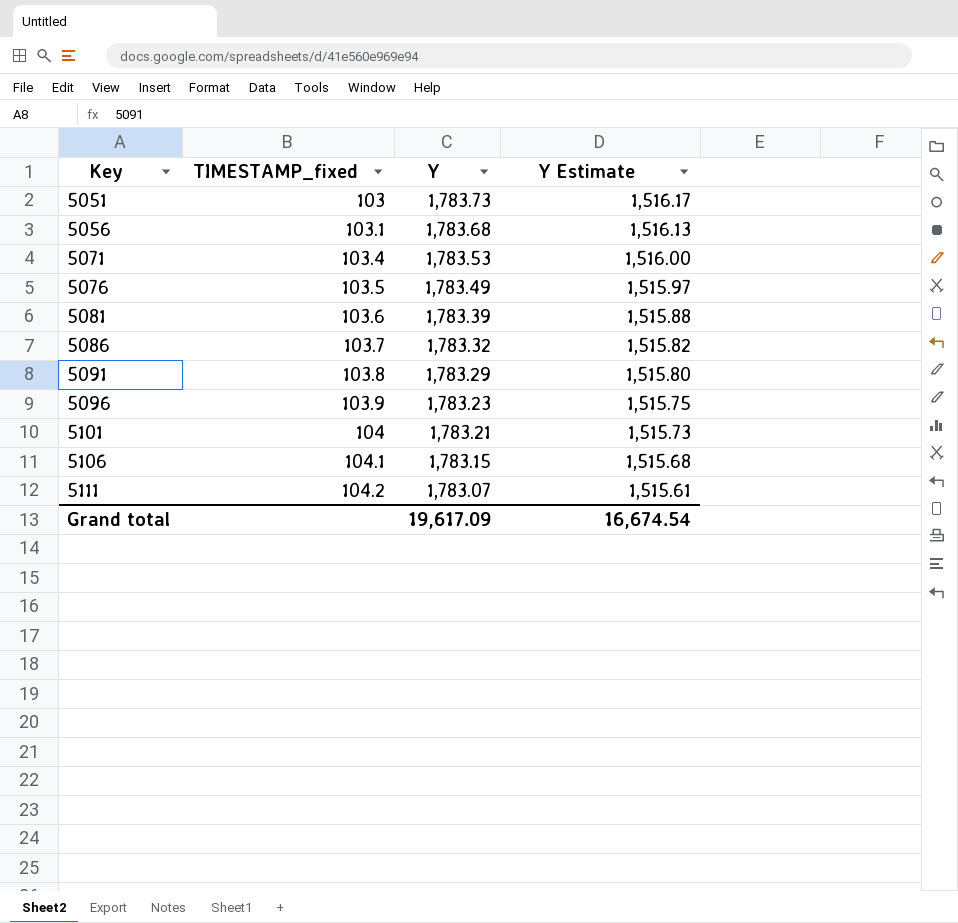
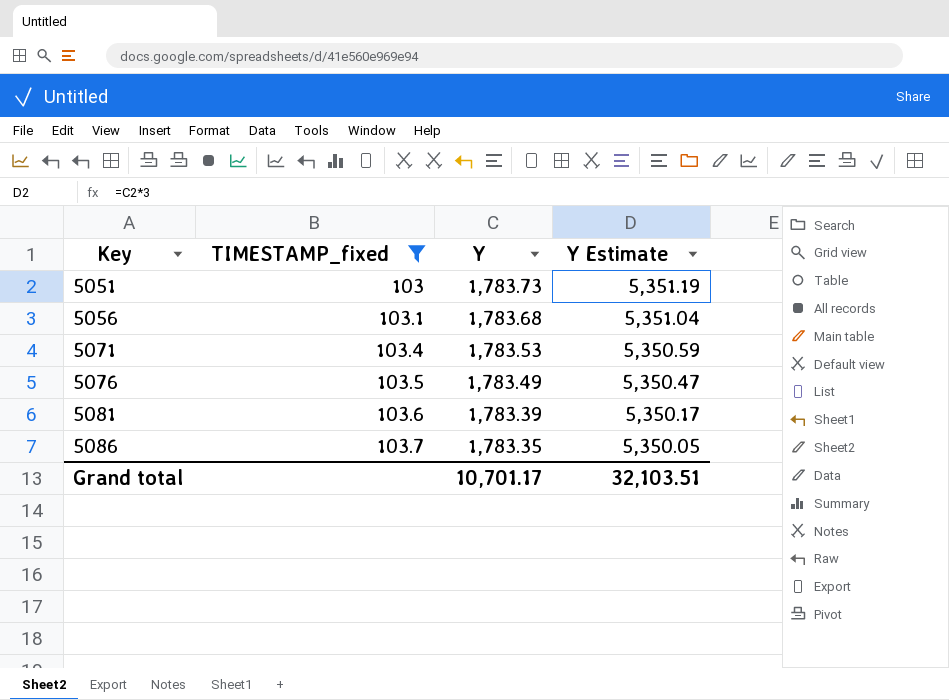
filter: none -> TIMESTAMP_fixed <= 103.7
column Y Estimate | formula: [Y] * 0.85 -> [Y] * 3
5086 | Y: 1,783.32 -> 1,783.35
Grand total | Y: 19,617.09 -> 10,701.17
Grand total | Y Estimate: 16,674.54 -> 32,103.51

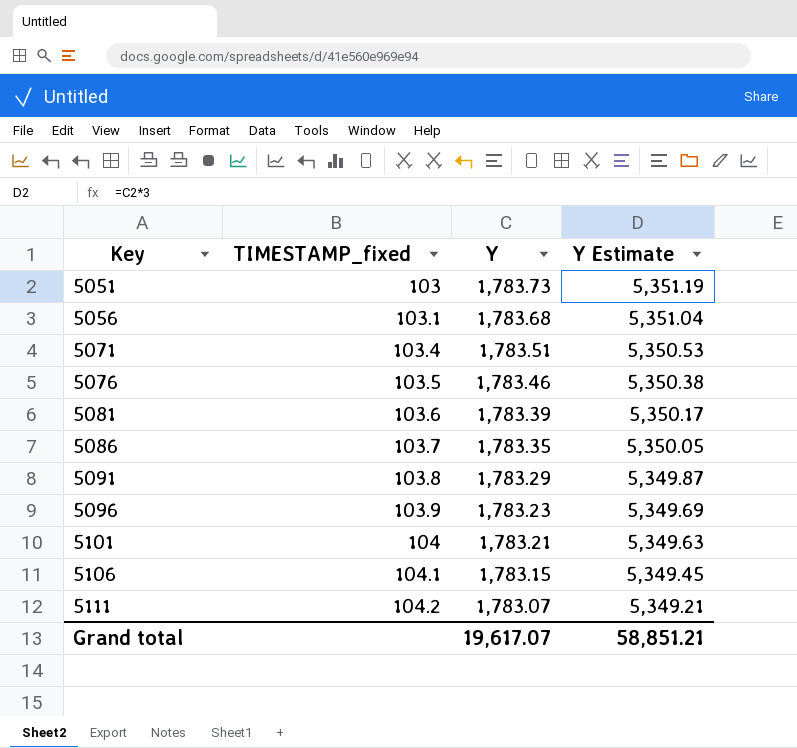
filter: TIMESTAMP_fixed <= 103.7 -> none
5071 | Y: 1,783.53 -> 1,783.51
5071 | Y Estimate: 5,350.59 -> 5,350.53
5076 | Y: 1,783.49 -> 1,783.46
5076 | Y Estimate: 5,350.47 -> 5,350.38
Grand total | Y: 10,701.17 -> 19,617.07
Grand total | Y Estimate: 32,103.51 -> 58,851.21

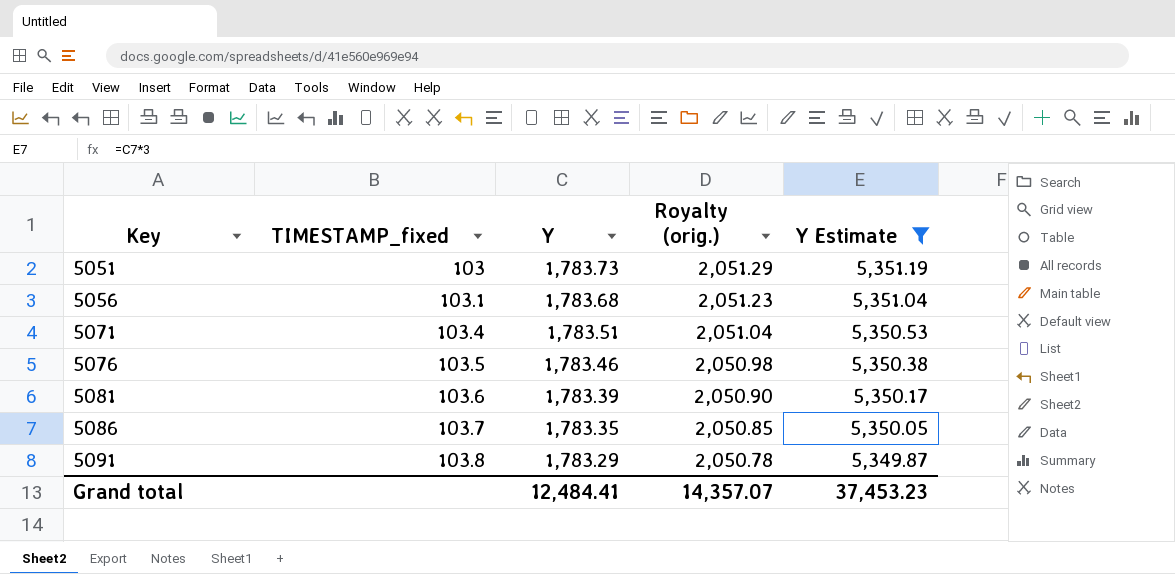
filter: none -> Y Estimate >= 5,349.87
column Royalty (orig.) | formula: none -> [Y] * 1.15
Grand total | Y: 19,617.07 -> 12,484.41
Grand total | Y Estimate: 58,851.21 -> 37,453.23

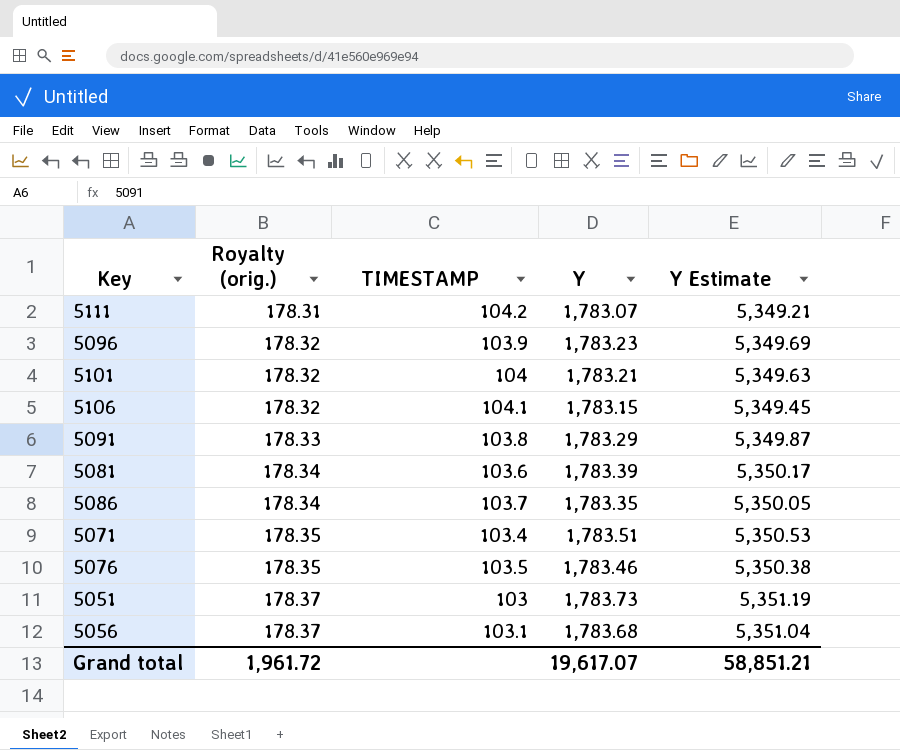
filter: Y Estimate >= 5,349.87 -> none
row order: Key ascending -> Royalty (orig.) ascending
column Royalty (orig.) | formula: [Y] * 1.15 -> [Y] * 0.1
column Royalty (orig.) | position: 4 -> 2
column name: TIMESTAMP_fixed -> TIMESTAMP
Grand total | Royalty (orig.): 14,357.07 -> 1,961.72
Grand total | Y: 12,484.41 -> 19,617.07
Grand total | Y Estimate: 37,453.23 -> 58,851.21

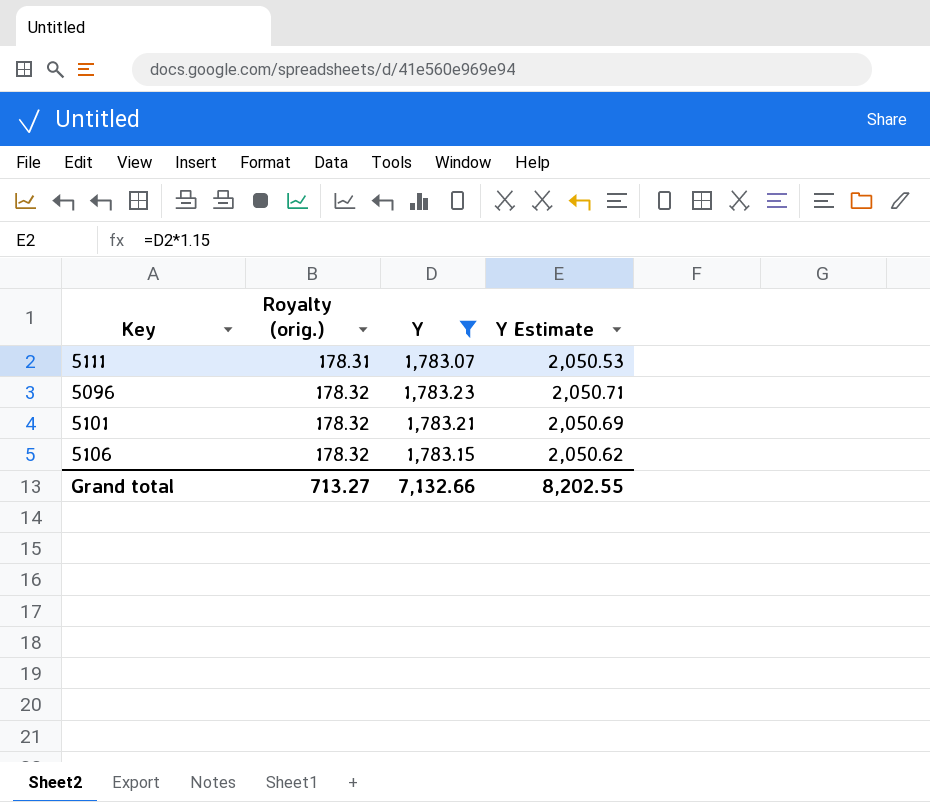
filter: none -> Y <= 1,783.23
column TIMESTAMP | position: 3 -> none
column Y Estimate | formula: [Y] * 3 -> [Y] * 1.15
Grand total | Royalty (orig.): 1,961.72 -> 713.27
Grand total | Y: 19,617.07 -> 7,132.66
Grand total | Y Estimate: 58,851.21 -> 8,202.55

